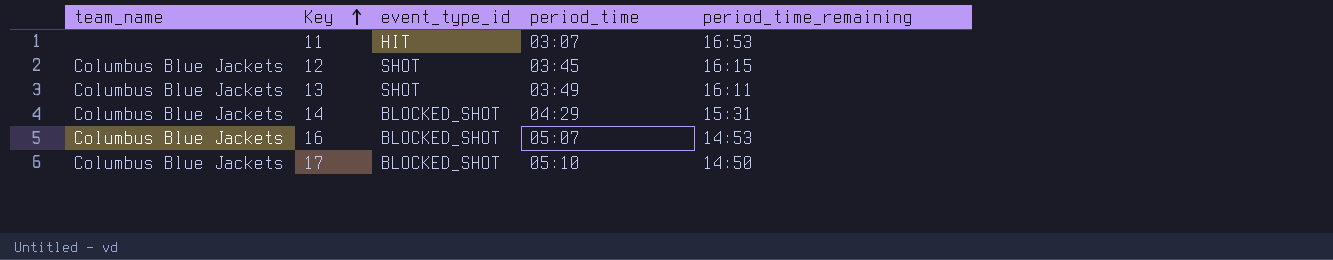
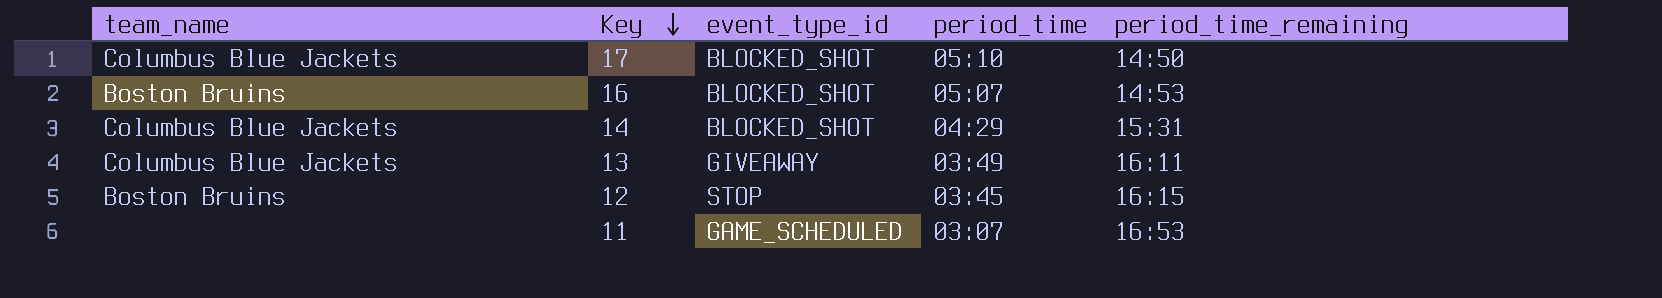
row order: Key ascending -> Key descending
16 | team_name: Columbus Blue Jackets -> Boston Bruins
13 | event_type_id: SHOT -> GIVEAWAY
12 | team_name: Columbus Blue Jackets -> Boston Bruins
12 | event_type_id: SHOT -> STOP
11 | event_type_id: HIT -> GAME_SCHEDULED

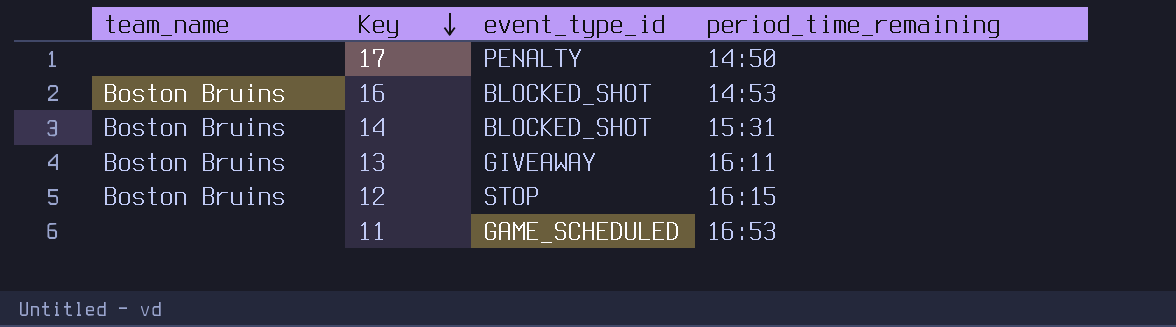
column period_time | position: 4 -> none
17 | team_name: Columbus Blue Jackets -> none
17 | event_type_id: BLOCKED_SHOT -> PENALTY
14 | team_name: Columbus Blue Jackets -> Boston Bruins
13 | team_name: Columbus Blue Jackets -> Boston Bruins

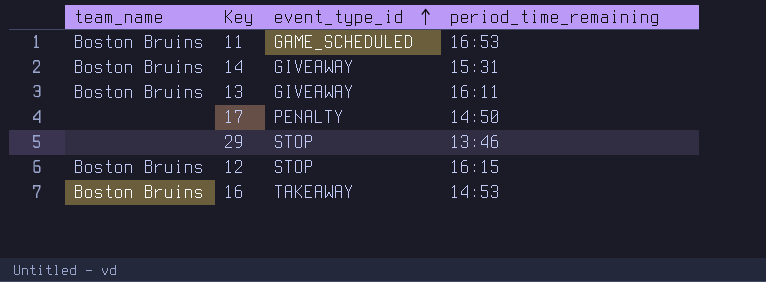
row order: Key descending -> event_type_id ascending
11 | team_name: none -> Boston Bruins
14 | event_type_id: BLOCKED_SHOT -> GIVEAWAY
row 29: none -> none | STOP | 13:46
16 | event_type_id: BLOCKED_SHOT -> TAKEAWAY

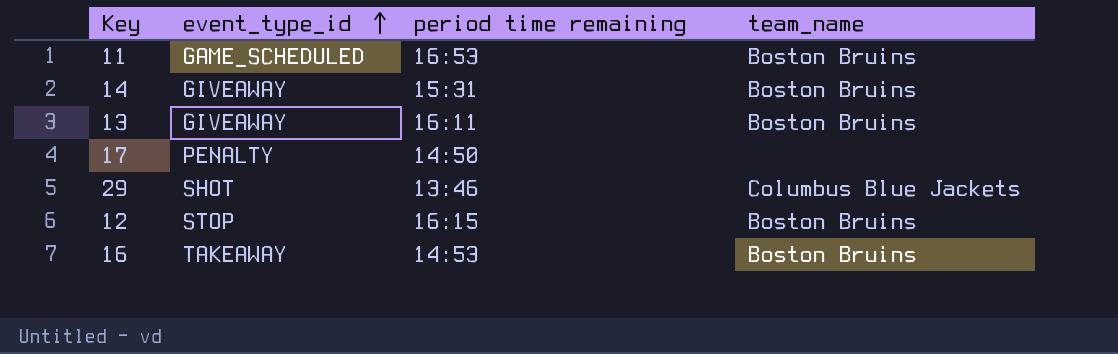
column name: period_time_remaining -> period time remaining
column team_name | position: 1 -> 4
29 | event_type_id: STOP -> SHOT
29 | team_name: none -> Columbus Blue Jackets

